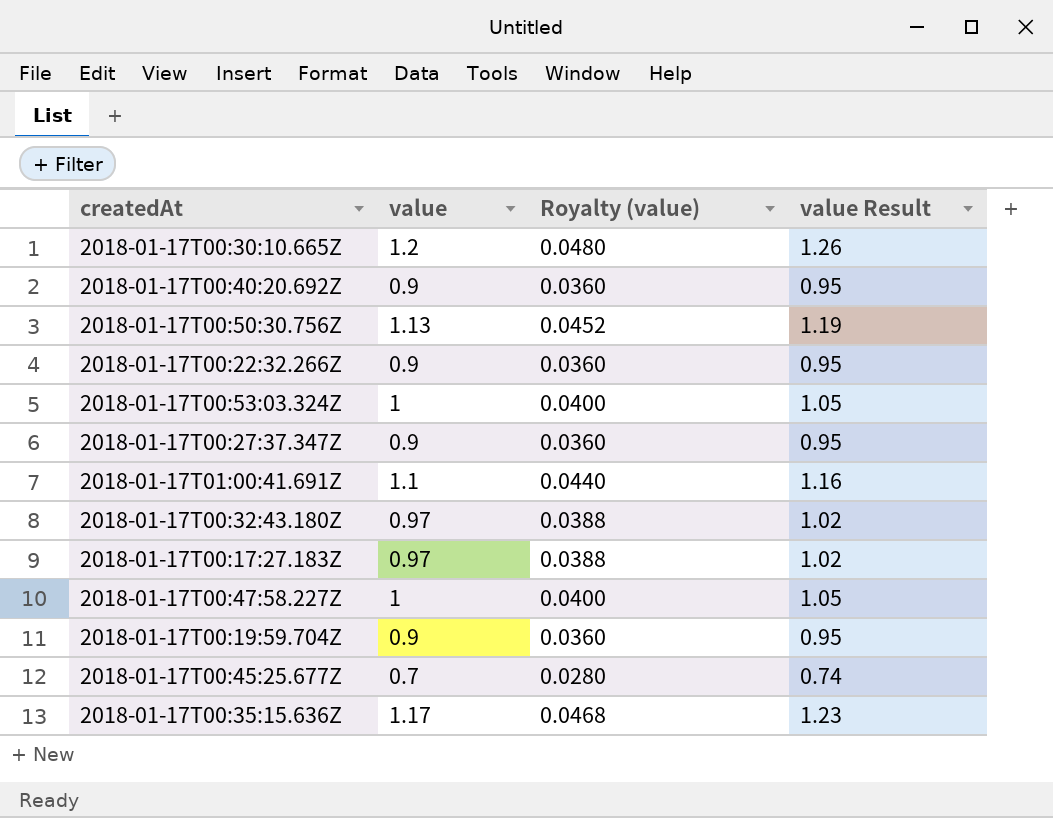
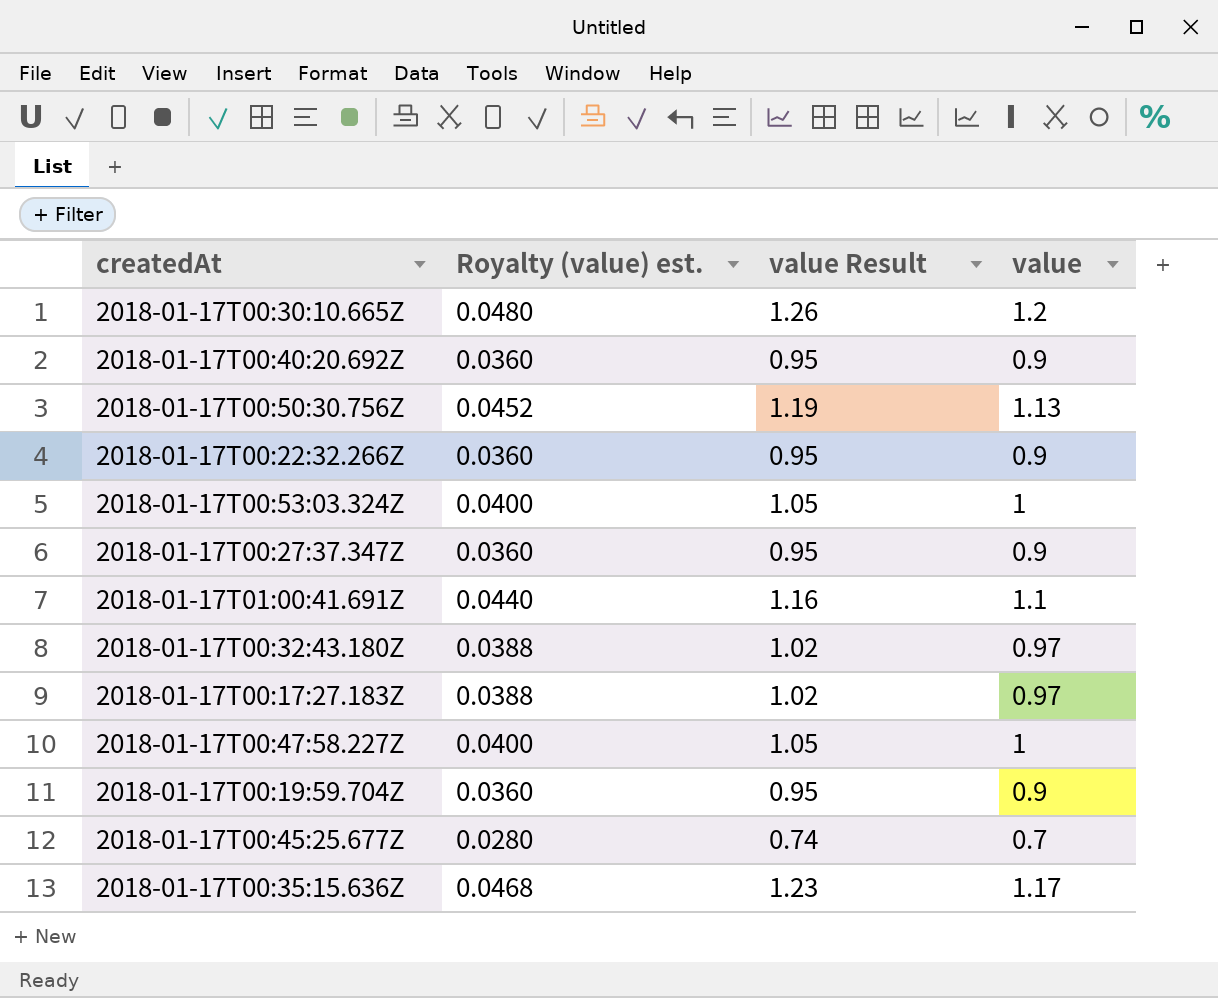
column name: Royalty (value) -> Royalty (value) est.
column value | position: 2 -> 4

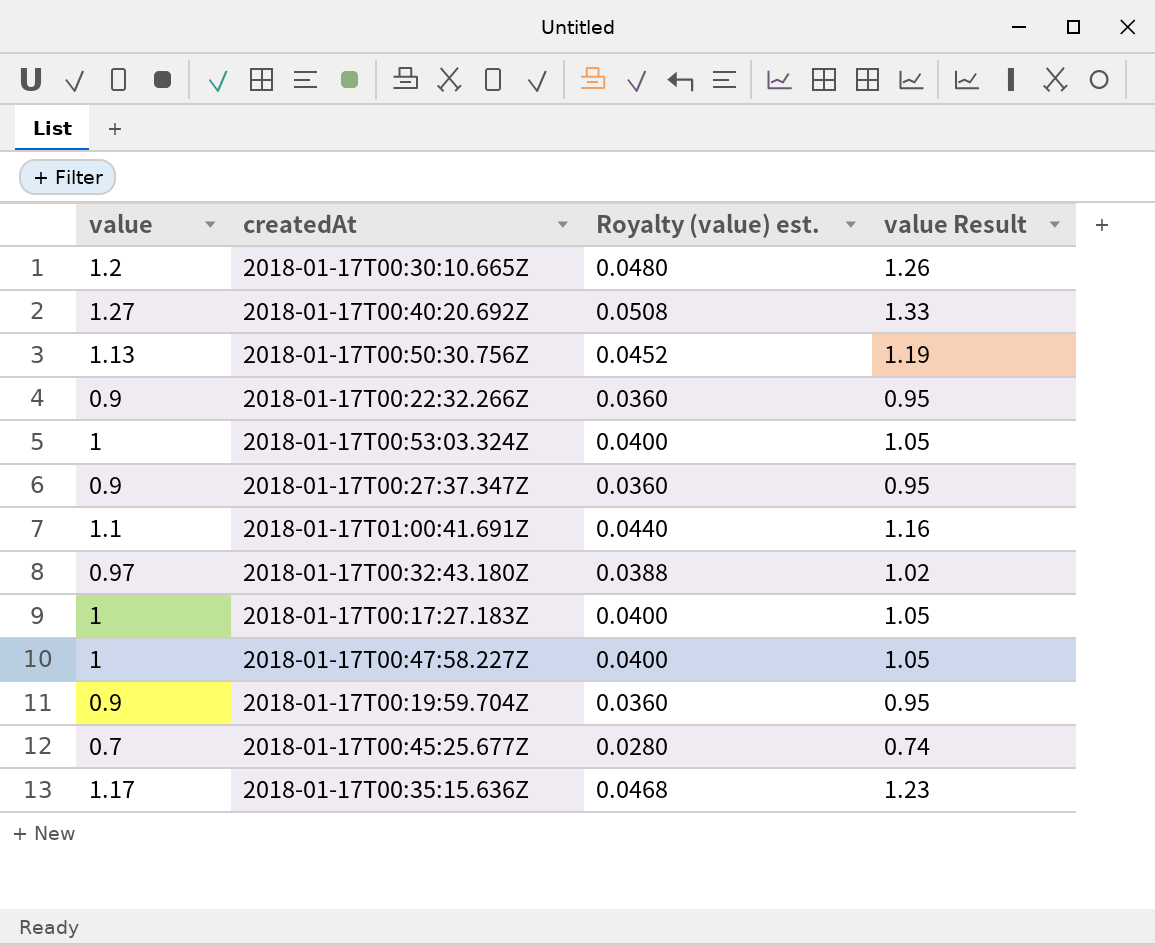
column value | position: 4 -> 1
2018-01-17T00:40:20.692Z | value: 0.9 -> 1.27
2018-01-17T00:40:20.692Z | Royalty (value) est.: 0.0360 -> 0.0508
2018-01-17T00:40:20.692Z | value Result: 0.95 -> 1.33
2018-01-17T00:17:27.183Z | value: 0.97 -> 1
2018-01-17T00:17:27.183Z | Royalty (value) est.: 0.0388 -> 0.0400
2018-01-17T00:17:27.183Z | value Result: 1.02 -> 1.05

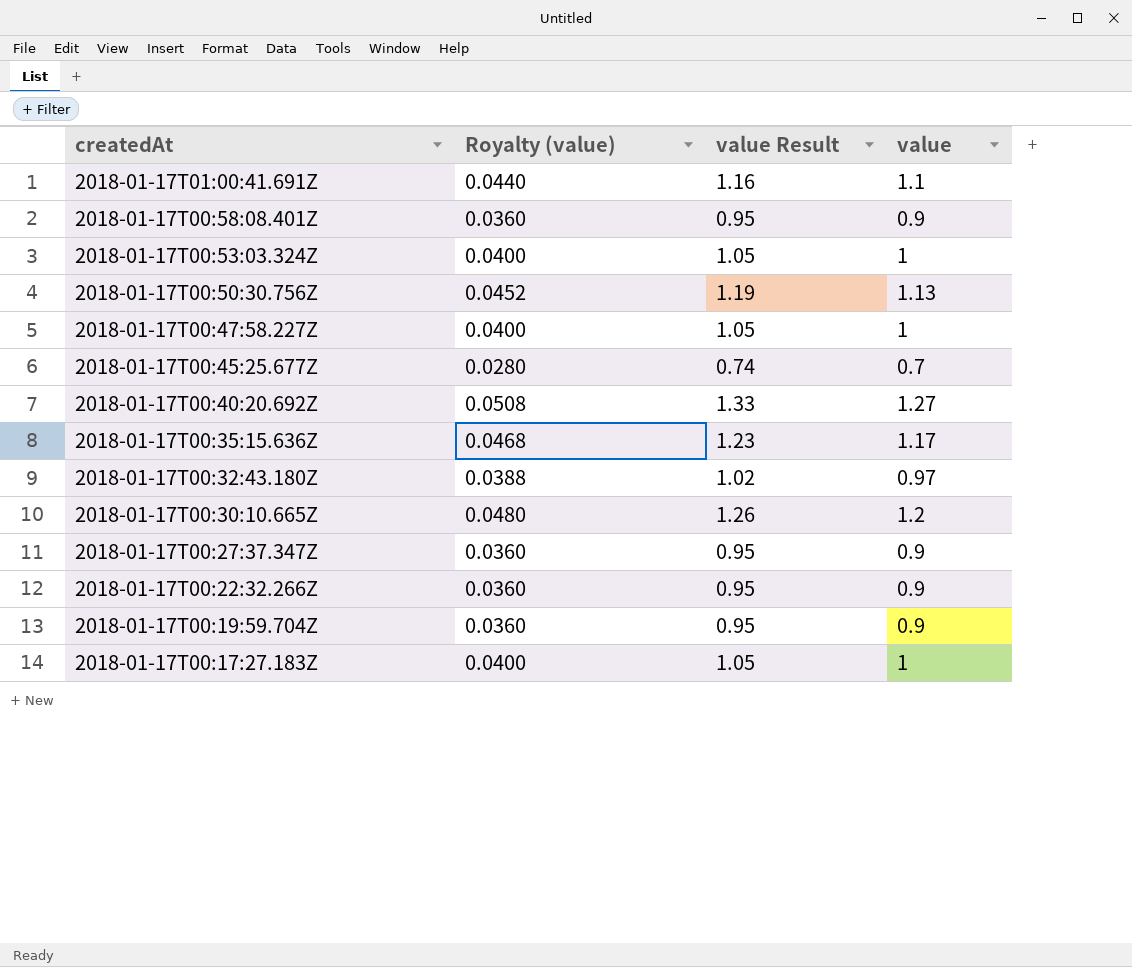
row order: none -> createdAt descending
column name: Royalty (value) est. -> Royalty (value)
column value | position: 1 -> 4
row 2018-01-17T00:58:08.401Z: none -> 0.0360 | 0.95 | 0.9

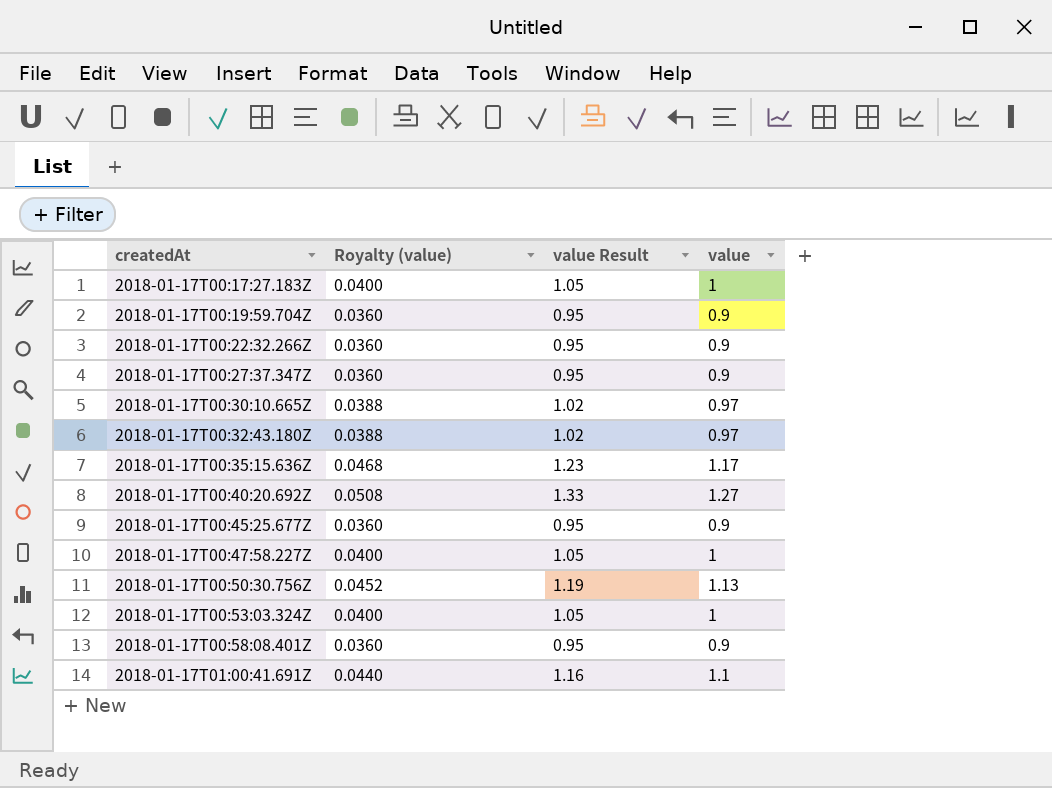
row order: createdAt descending -> createdAt ascending
2018-01-17T00:30:10.665Z | Royalty (value): 0.0480 -> 0.0388
2018-01-17T00:30:10.665Z | value Result: 1.26 -> 1.02
2018-01-17T00:30:10.665Z | value: 1.2 -> 0.97
2018-01-17T00:45:25.677Z | Royalty (value): 0.0280 -> 0.0360
2018-01-17T00:45:25.677Z | value Result: 0.74 -> 0.95
2018-01-17T00:45:25.677Z | value: 0.7 -> 0.9

